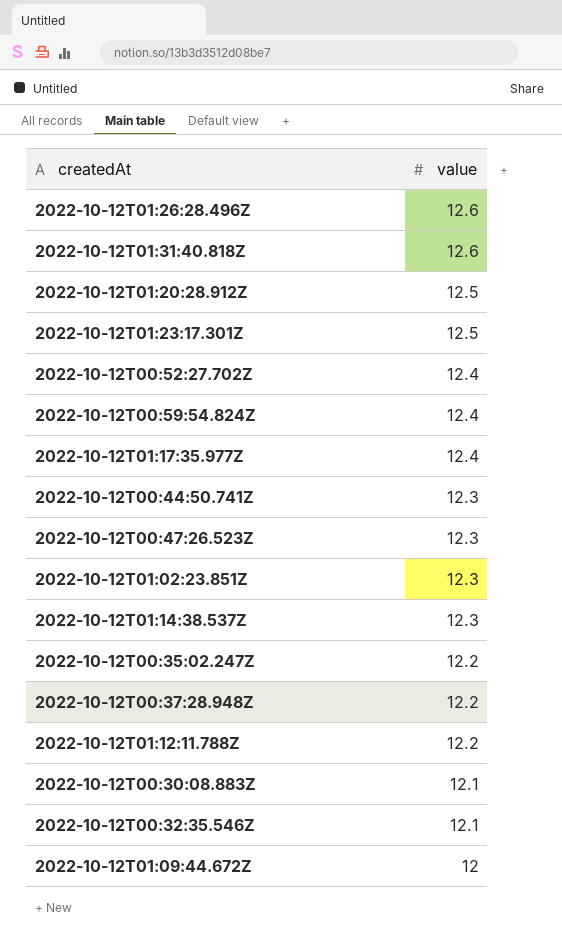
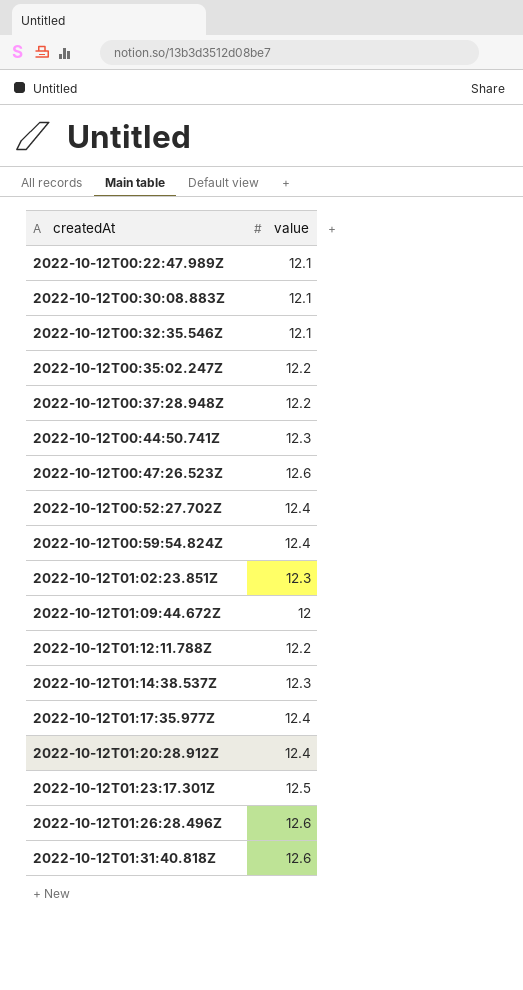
row order: value descending -> createdAt ascending
row 2022-10-12T00:22:47.989Z: none -> 12.1
2022-10-12T00:47:26.523Z | value: 12.3 -> 12.6
2022-10-12T01:20:28.912Z | value: 12.5 -> 12.4

